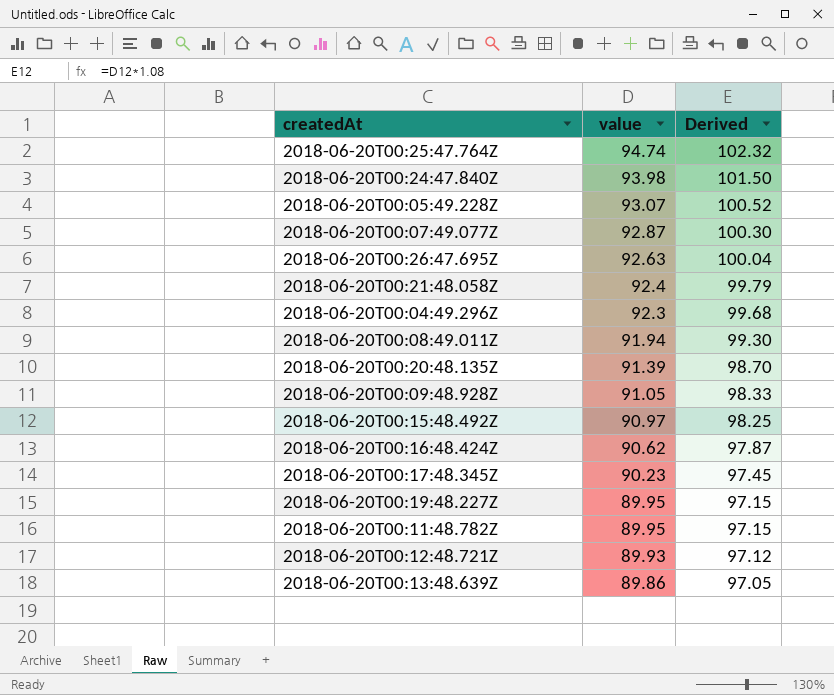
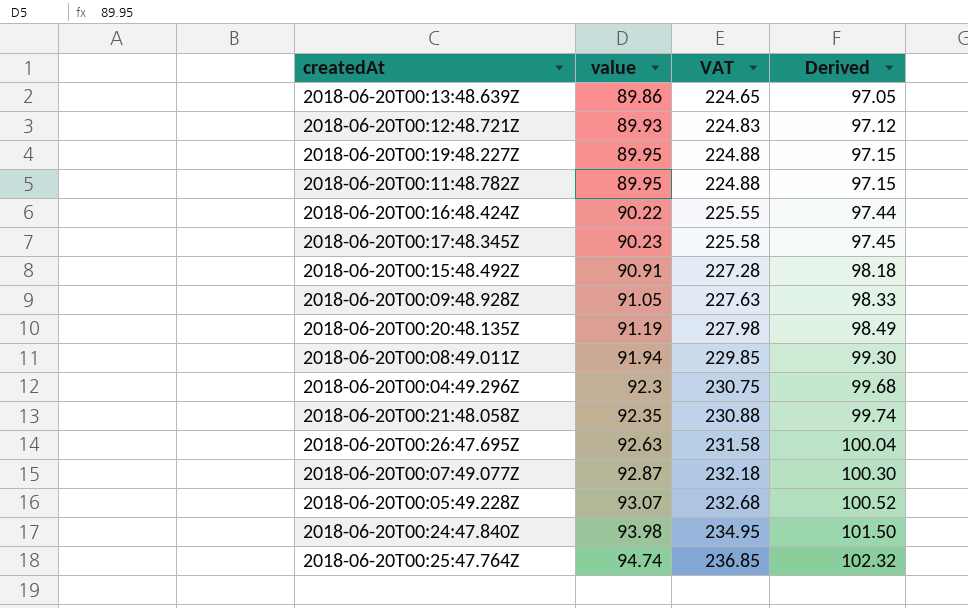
row order: value descending -> value ascending
column VAT | formula: none -> [value] * 2.5
2018-06-20T00:16:48.424Z | value: 90.62 -> 90.22
2018-06-20T00:16:48.424Z | Derived: 97.87 -> 97.44
2018-06-20T00:15:48.492Z | value: 90.97 -> 90.91
2018-06-20T00:15:48.492Z | Derived: 98.25 -> 98.18
2018-06-20T00:20:48.135Z | value: 91.39 -> 91.19
2018-06-20T00:20:48.135Z | Derived: 98.70 -> 98.49
2018-06-20T00:21:48.058Z | value: 92.4 -> 92.35
2018-06-20T00:21:48.058Z | Derived: 99.79 -> 99.74

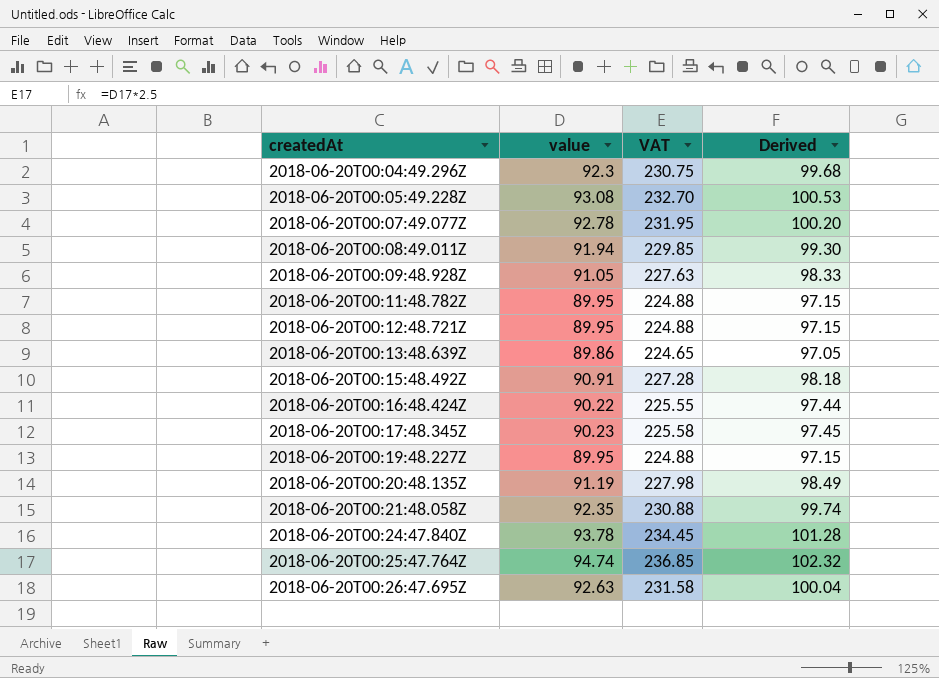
row order: value ascending -> createdAt ascending
2018-06-20T00:05:49.228Z | value: 93.07 -> 93.08
2018-06-20T00:05:49.228Z | VAT: 232.68 -> 232.70
2018-06-20T00:05:49.228Z | Derived: 100.52 -> 100.53
2018-06-20T00:07:49.077Z | value: 92.87 -> 92.78
2018-06-20T00:07:49.077Z | VAT: 232.18 -> 231.95
2018-06-20T00:07:49.077Z | Derived: 100.30 -> 100.20
2018-06-20T00:12:48.721Z | value: 89.93 -> 89.95
2018-06-20T00:12:48.721Z | VAT: 224.83 -> 224.88
2018-06-20T00:12:48.721Z | Derived: 97.12 -> 97.15
2018-06-20T00:24:47.840Z | value: 93.98 -> 93.78
2018-06-20T00:24:47.840Z | VAT: 234.95 -> 234.45
2018-06-20T00:24:47.840Z | Derived: 101.50 -> 101.28

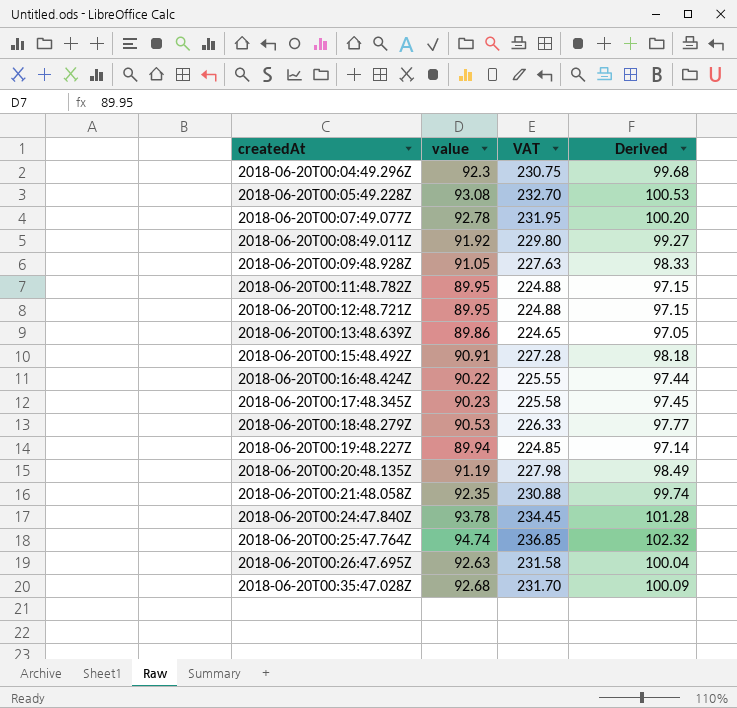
2018-06-20T00:08:49.011Z | value: 91.94 -> 91.92
2018-06-20T00:08:49.011Z | VAT: 229.85 -> 229.80
2018-06-20T00:08:49.011Z | Derived: 99.30 -> 99.27
row 2018-06-20T00:18:48.279Z: none -> 90.53 | 226.33 | 97.77
2018-06-20T00:19:48.227Z | value: 89.95 -> 89.94
2018-06-20T00:19:48.227Z | VAT: 224.88 -> 224.85
2018-06-20T00:19:48.227Z | Derived: 97.15 -> 97.14
row 2018-06-20T00:35:47.028Z: none -> 92.68 | 231.70 | 100.09

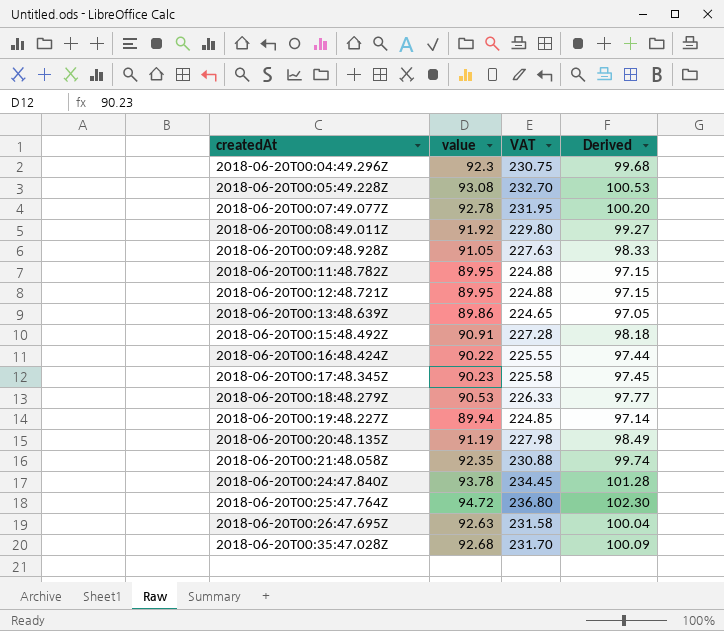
2018-06-20T00:25:47.764Z | value: 94.74 -> 94.72
2018-06-20T00:25:47.764Z | VAT: 236.85 -> 236.80
2018-06-20T00:25:47.764Z | Derived: 102.32 -> 102.30

